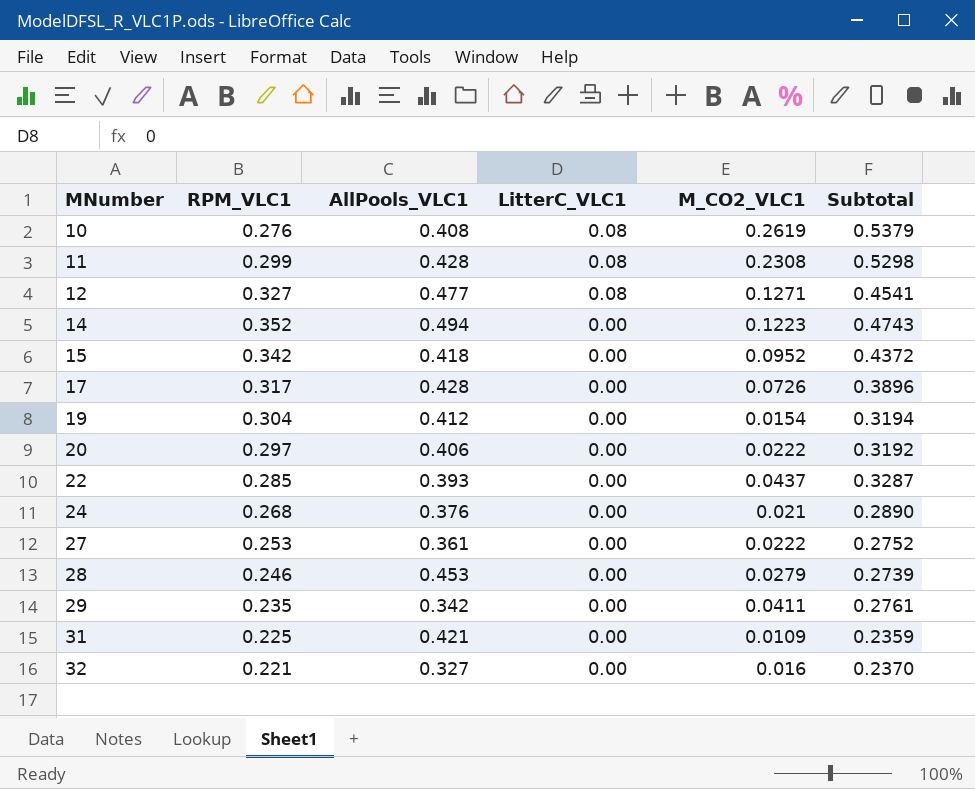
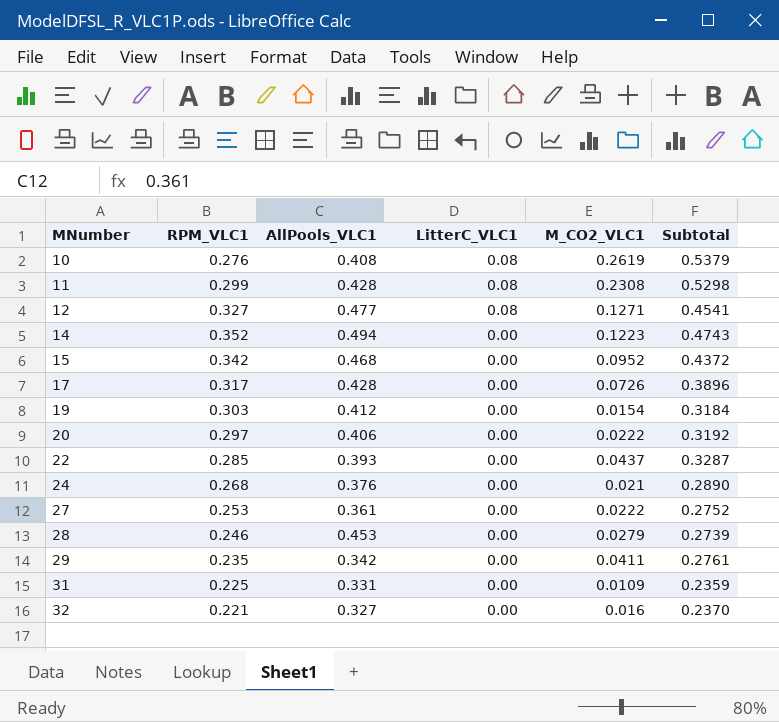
15 | AllPools_VLC1: 0.418 -> 0.468
19 | RPM_VLC1: 0.304 -> 0.303
19 | Subtotal: 0.3194 -> 0.3184
31 | AllPools_VLC1: 0.421 -> 0.331

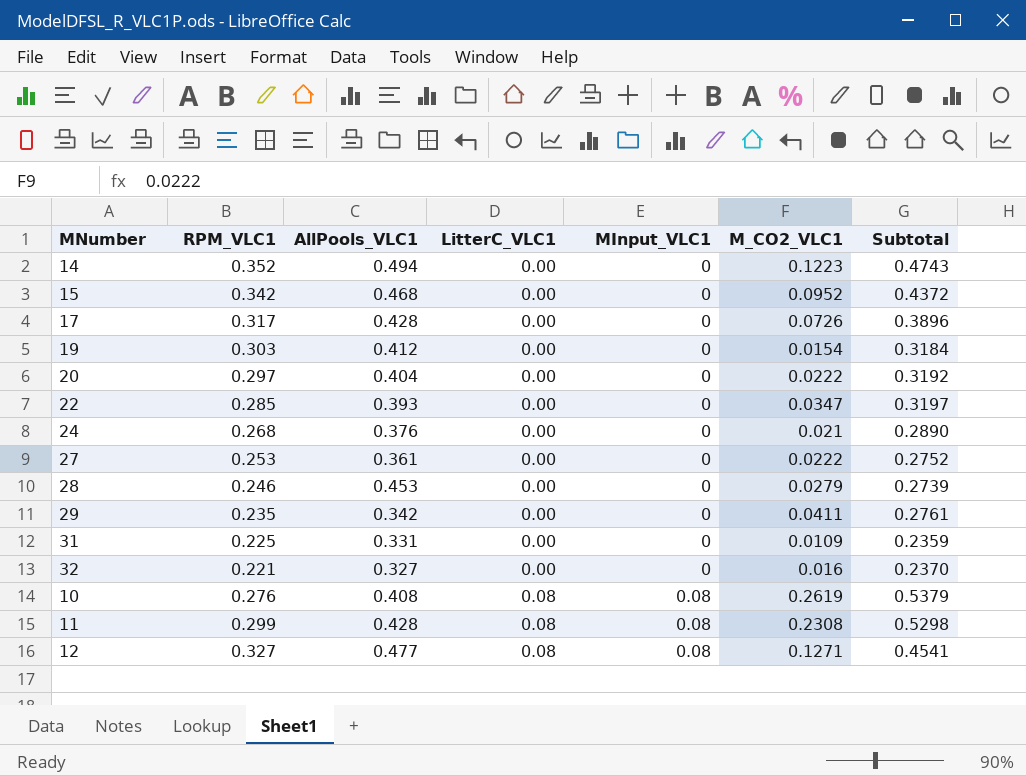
row order: MNumber ascending -> LitterC_VLC1 ascending
column MInput_VLC1 | position: none -> 5
20 | AllPools_VLC1: 0.406 -> 0.404
22 | M_CO2_VLC1: 0.0437 -> 0.0347
22 | Subtotal: 0.3287 -> 0.3197

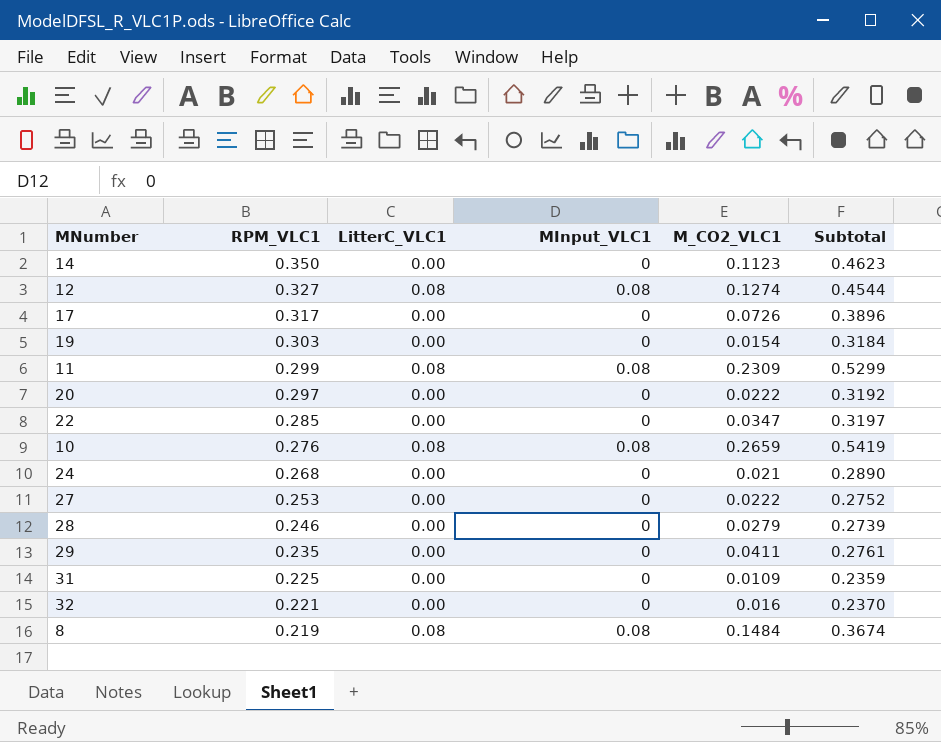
row order: LitterC_VLC1 ascending -> RPM_VLC1 descending
column AllPools_VLC1 | position: 3 -> none
row 15: 0.342 | 0.468 | 0.00 | 0 | 0.0952 | 0.4372 -> none
14 | RPM_VLC1: 0.352 -> 0.350
14 | M_CO2_VLC1: 0.1223 -> 0.1123
14 | Subtotal: 0.4743 -> 0.4623
12 | M_CO2_VLC1: 0.1271 -> 0.1274
12 | Subtotal: 0.4541 -> 0.4544
11 | M_CO2_VLC1: 0.2308 -> 0.2309
11 | Subtotal: 0.5298 -> 0.5299
10 | M_CO2_VLC1: 0.2619 -> 0.2659
10 | Subtotal: 0.5379 -> 0.5419
row 8: none -> 0.219 | 0.08 | 0.08 | 0.1484 | 0.3674

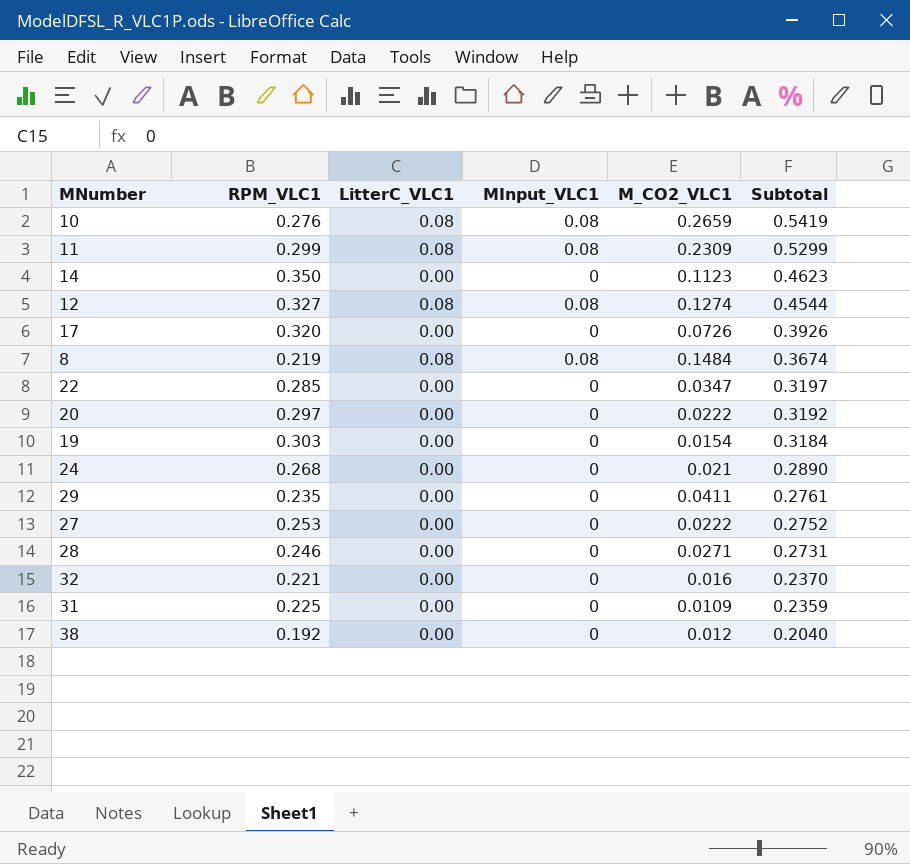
row order: RPM_VLC1 descending -> Subtotal descending
17 | RPM_VLC1: 0.317 -> 0.320
17 | Subtotal: 0.3896 -> 0.3926
28 | M_CO2_VLC1: 0.0279 -> 0.0271
28 | Subtotal: 0.2739 -> 0.2731
row 38: none -> 0.192 | 0.00 | 0 | 0.012 | 0.2040

